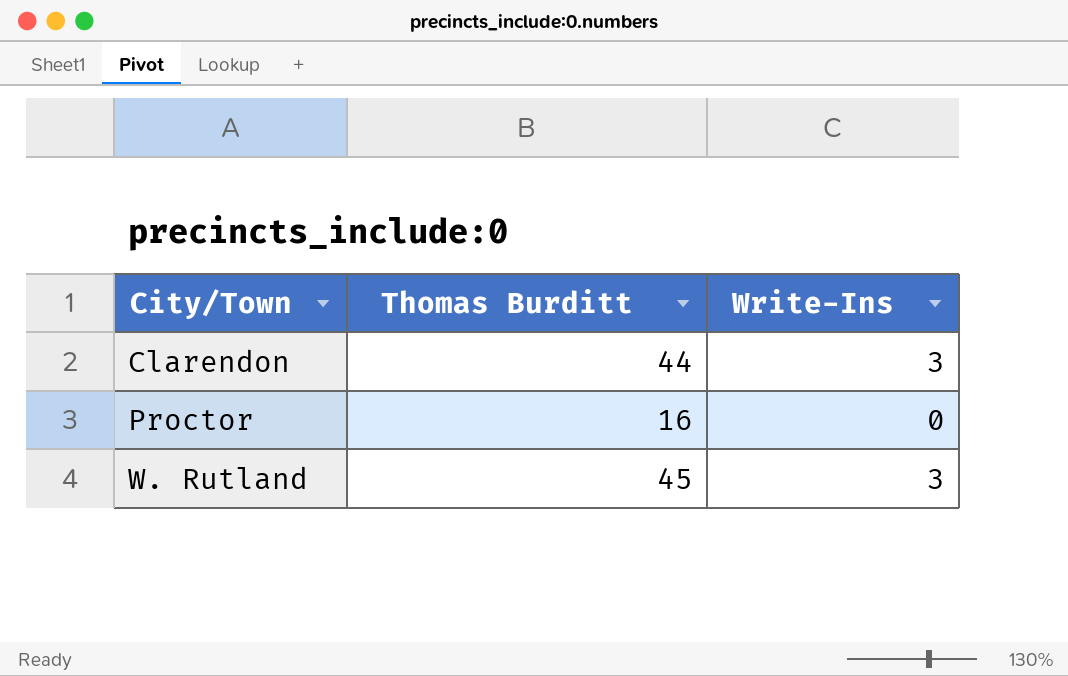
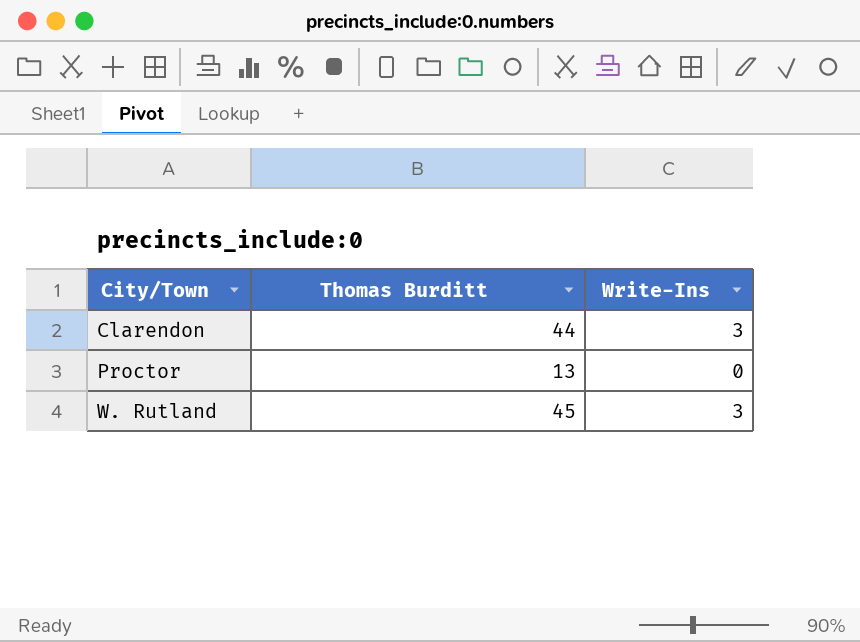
Proctor | Thomas Burditt: 16 -> 13

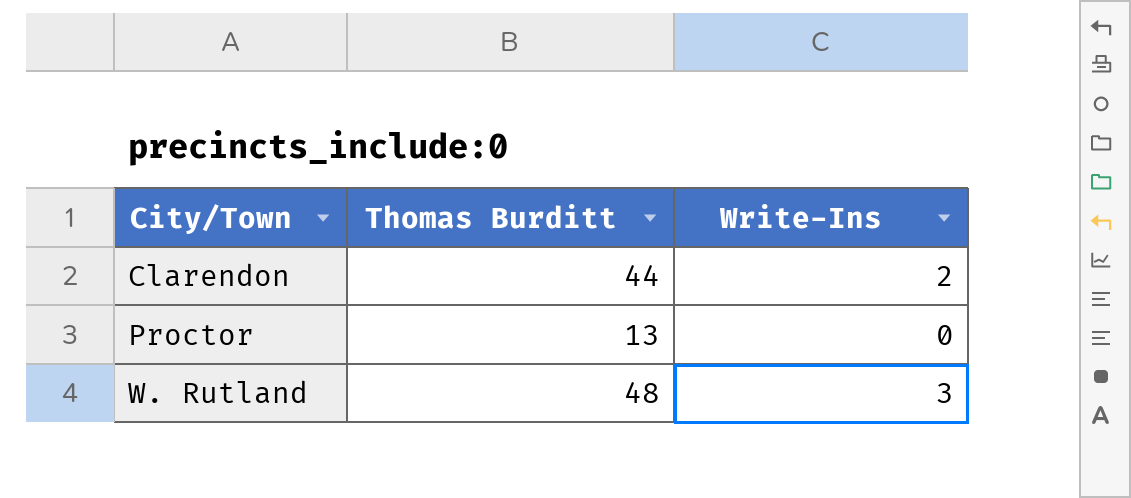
Clarendon | Write-Ins: 3 -> 2
W. Rutland | Thomas Burditt: 45 -> 48

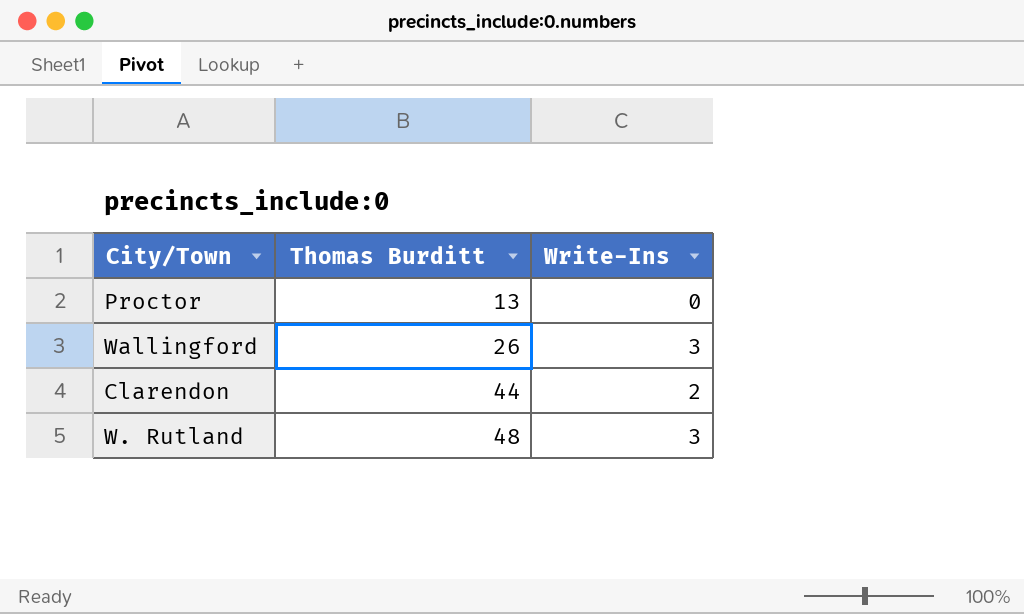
row order: City/Town ascending -> Thomas Burditt ascending
row Wallingford: none -> 26 | 3

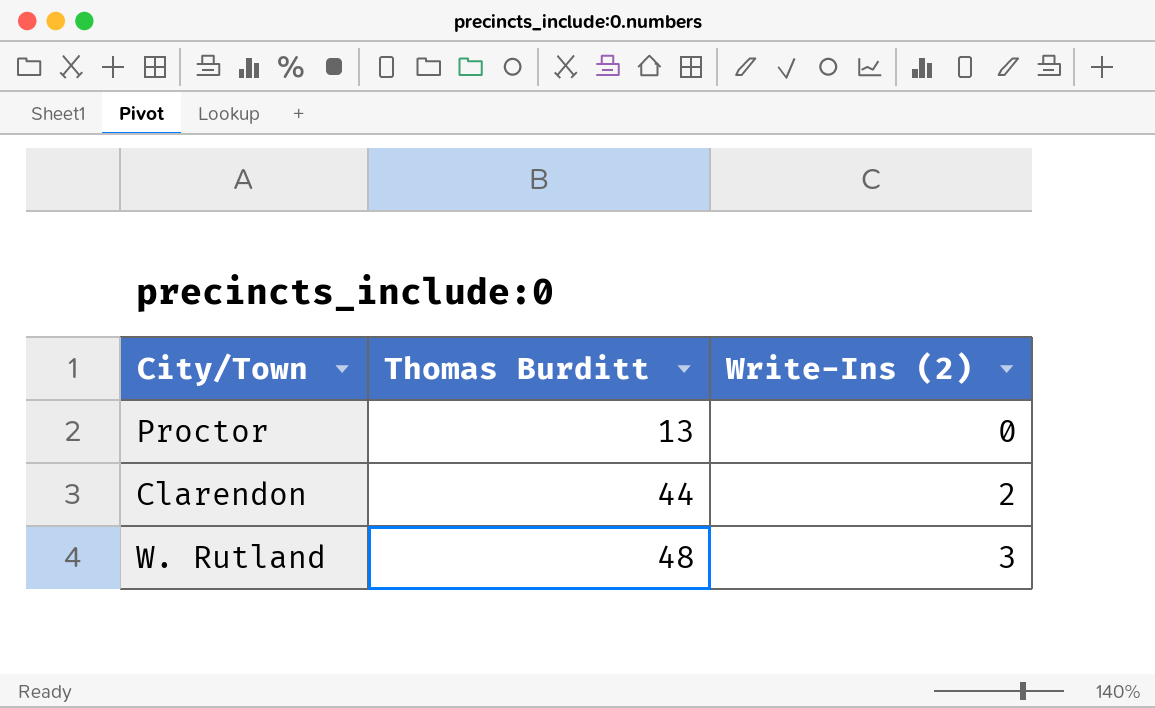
column name: Write-Ins -> Write-Ins (2)
row Wallingford: 26 | 3 -> none

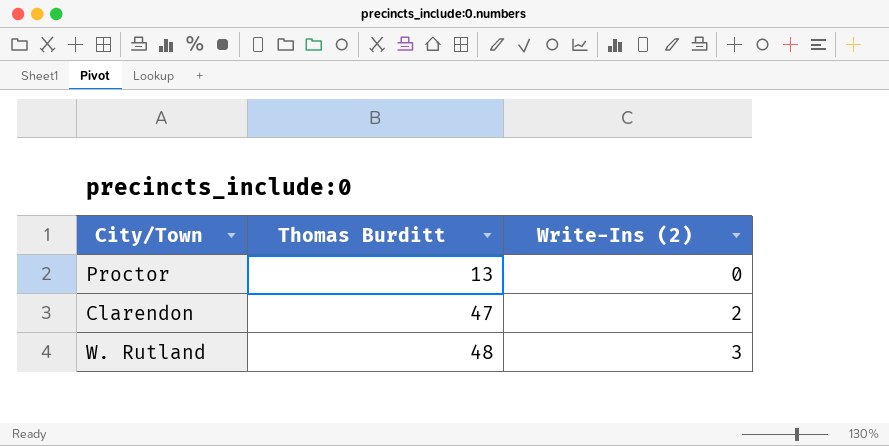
Clarendon | Thomas Burditt: 44 -> 47

